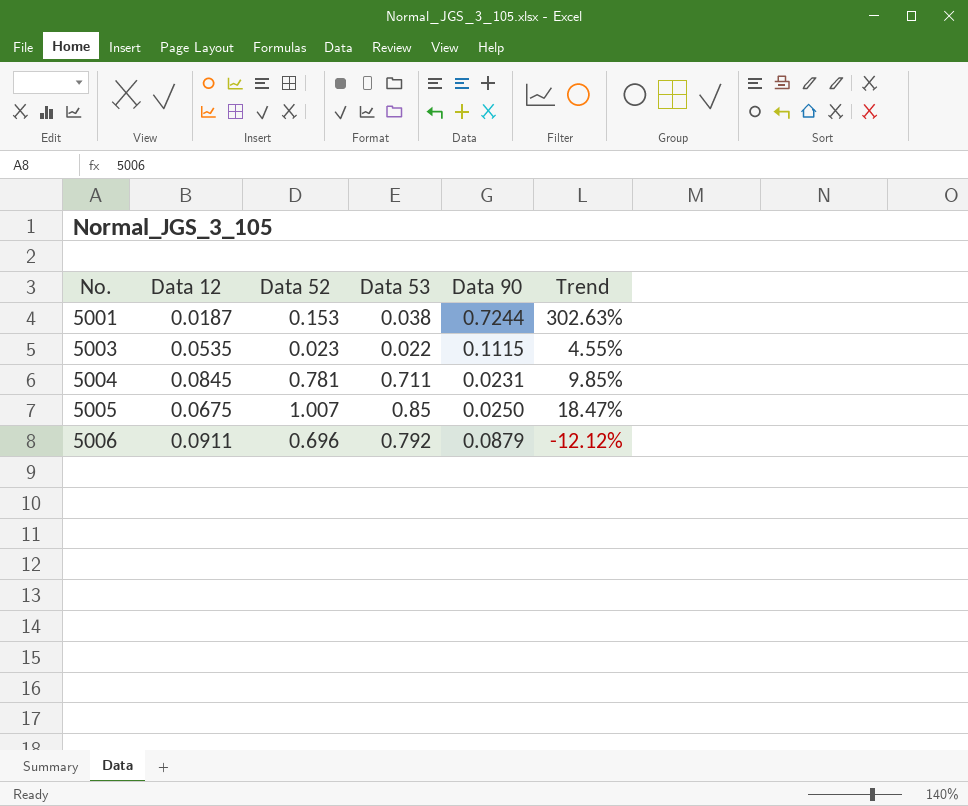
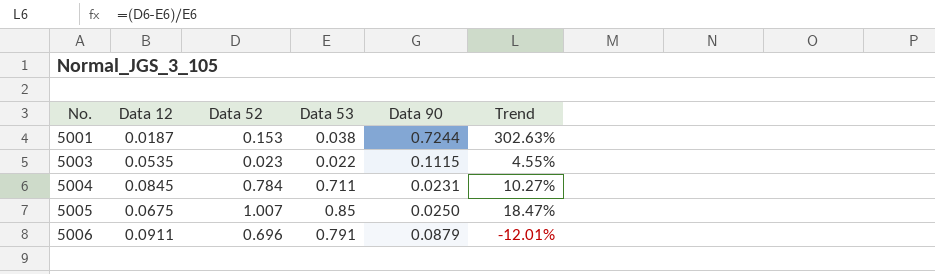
5004 | Data 52: 0.781 -> 0.784
5004 | Trend: 9.85% -> 10.27%
5006 | Data 53: 0.792 -> 0.791
5006 | Trend: -12.12% -> -12.01%

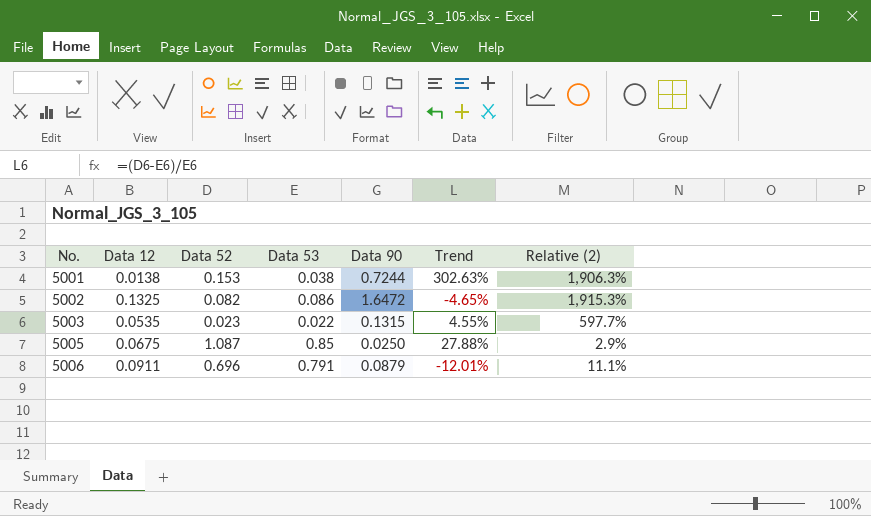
column Relative (2) | formula: none -> [Data 90] / [Data 53]
row 5004: 0.0845 | 0.784 | 0.711 | 0.0231 | 10.27% -> none
5001 | Data 12: 0.0187 -> 0.0138
row 5002: none -> 0.1325 | 0.082 | 0.086 | 1.6472 | -4.65% | 1,915.3%
5003 | Data 90: 0.1115 -> 0.1315
5005 | Data 52: 1.007 -> 1.087
5005 | Trend: 18.47% -> 27.88%

